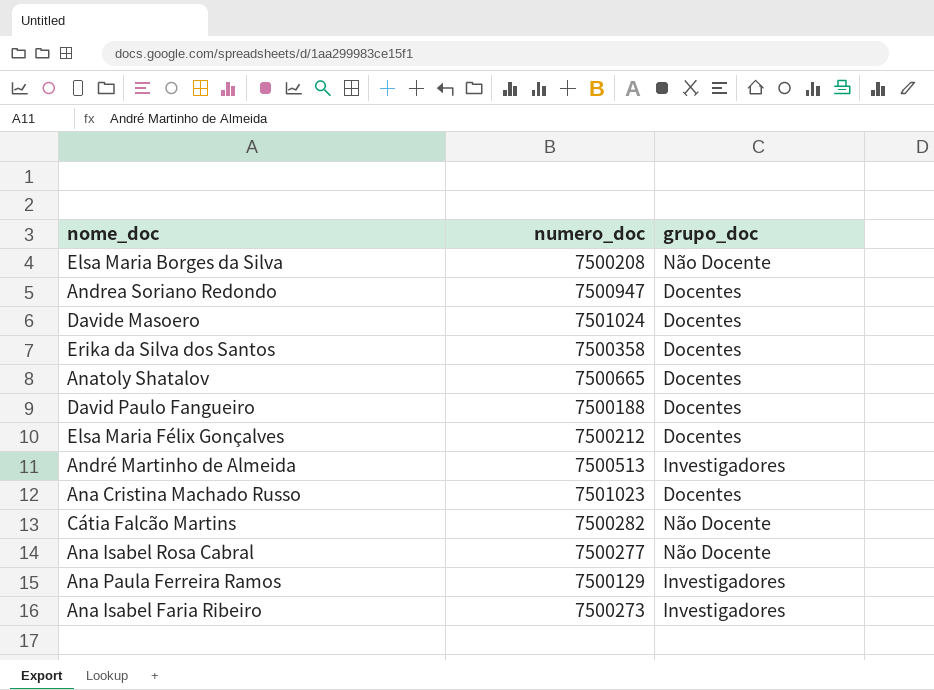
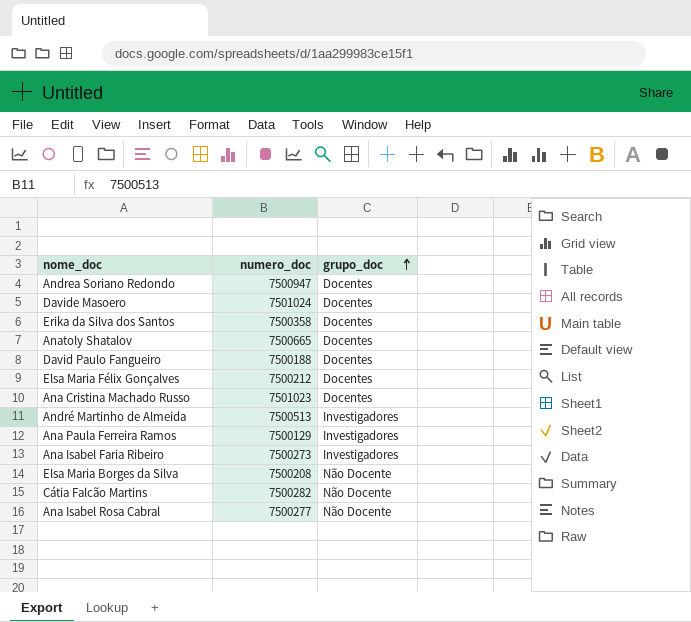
row order: none -> grupo_doc ascending

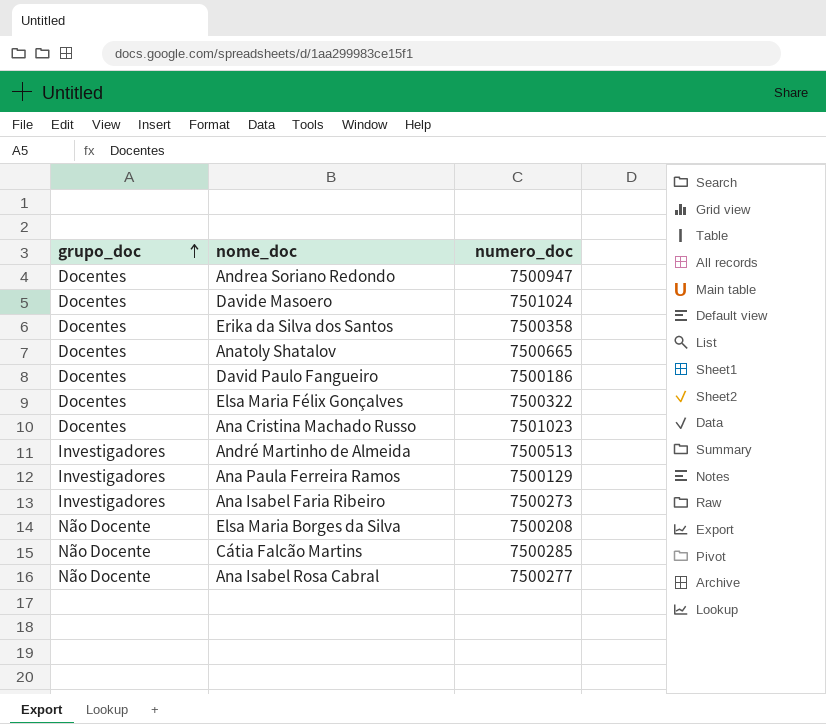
column grupo_doc | position: 3 -> 1
David Paulo Fangueiro | numero_doc: 7500188 -> 7500186
Elsa Maria Félix Gonçalves | numero_doc: 7500212 -> 7500322
Cátia Falcão Martins | numero_doc: 7500282 -> 7500285

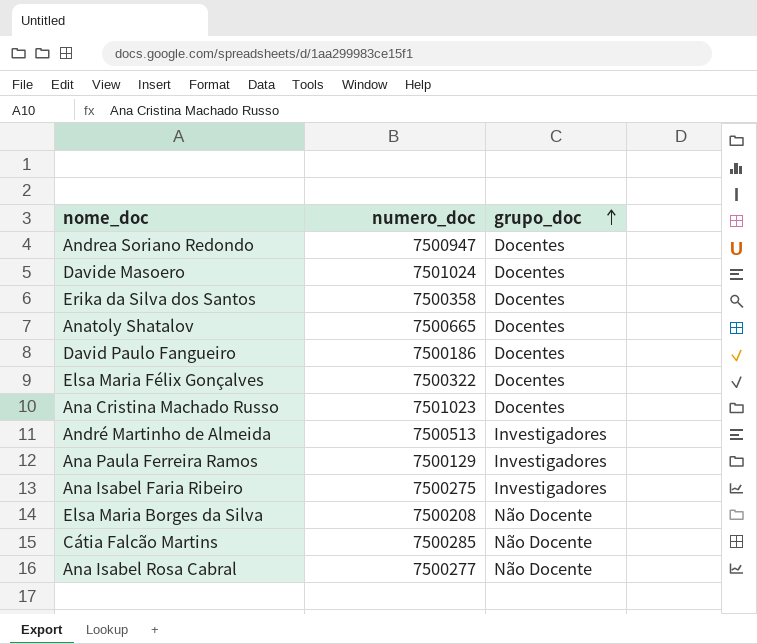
column grupo_doc | position: 1 -> 3
Ana Isabel Faria Ribeiro | numero_doc: 7500273 -> 7500275

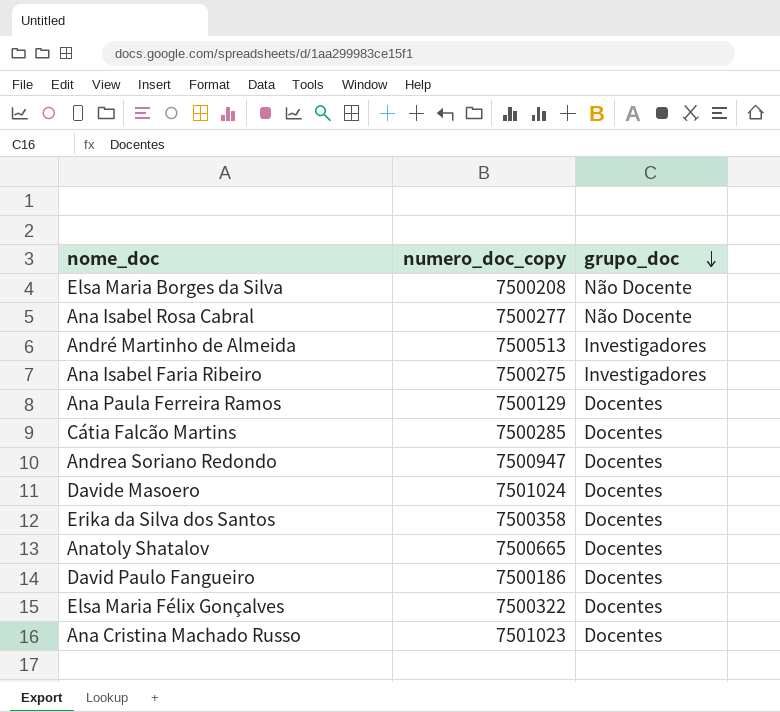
row order: grupo_doc ascending -> grupo_doc descending
column name: numero_doc -> numero_doc_copy
Ana Paula Ferreira Ramos | grupo_doc: Investigadores -> Docentes
Cátia Falcão Martins | grupo_doc: Não Docente -> Docentes

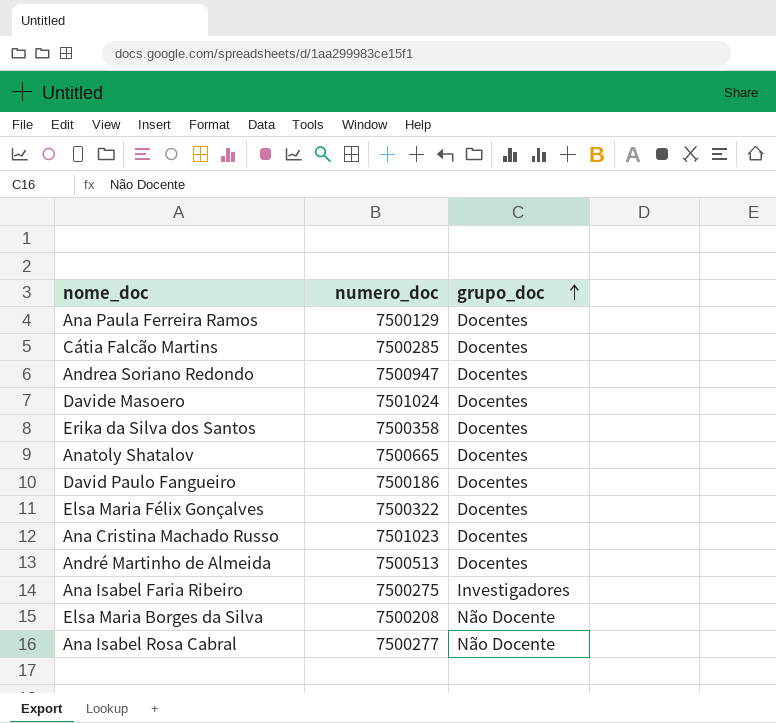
row order: grupo_doc descending -> grupo_doc ascending
column name: numero_doc_copy -> numero_doc
André Martinho de Almeida | grupo_doc: Investigadores -> Docentes

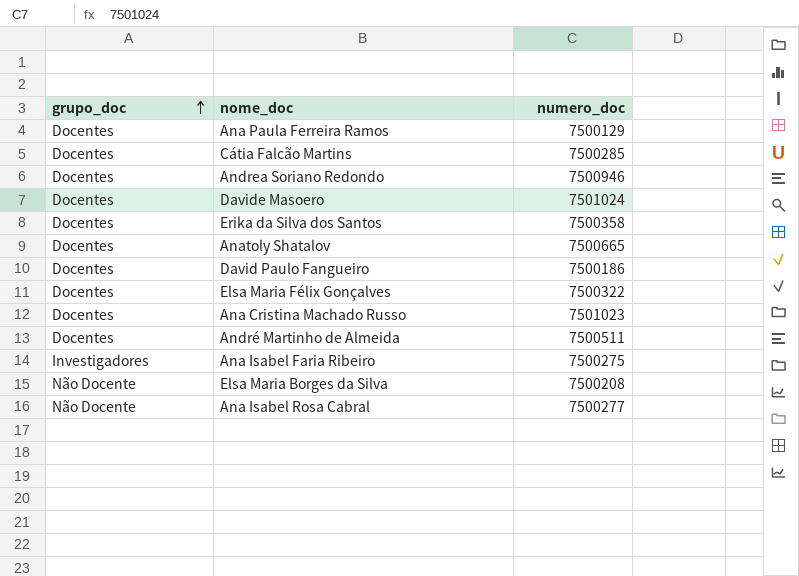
column grupo_doc | position: 3 -> 1
Andrea Soriano Redondo | numero_doc: 7500947 -> 7500946
André Martinho de Almeida | numero_doc: 7500513 -> 7500511

